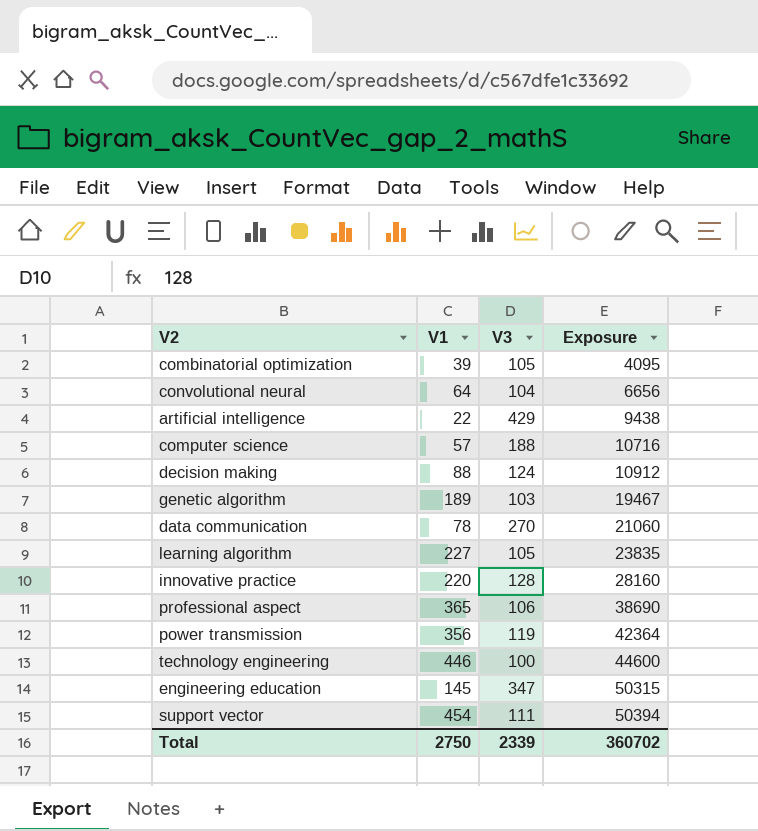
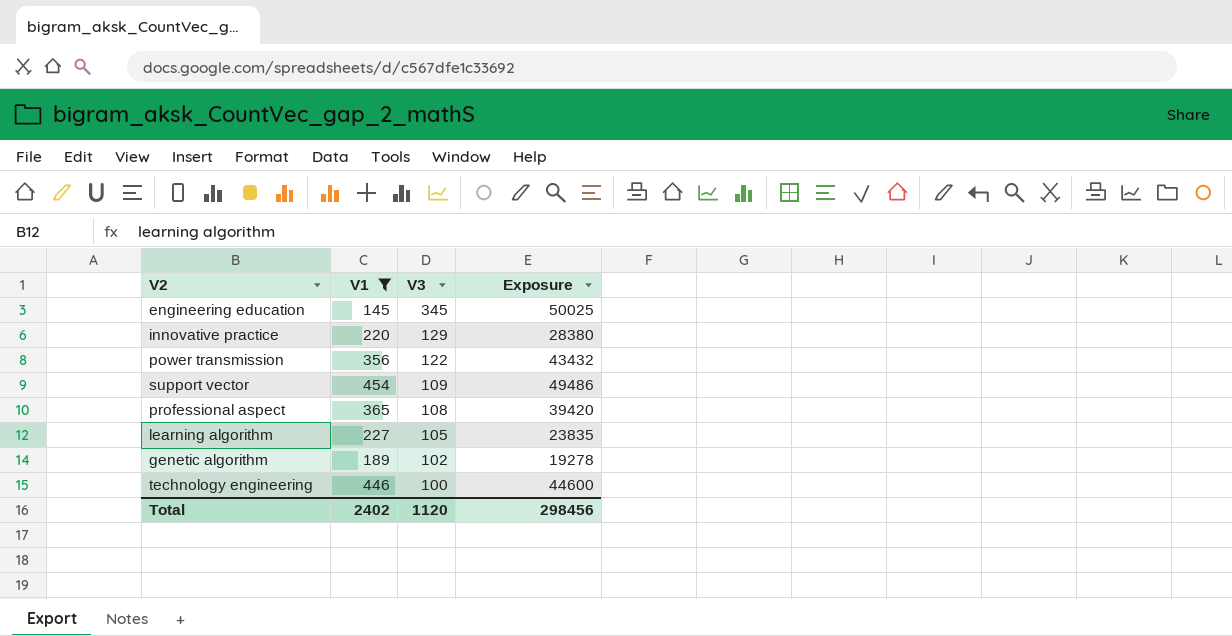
filter: none -> V1 >= 145
row order: Exposure ascending -> V3 descending
engineering education | V3: 347 -> 345
engineering education | Exposure: 50315 -> 50025
innovative practice | V3: 128 -> 129
innovative practice | Exposure: 28160 -> 28380
power transmission | V3: 119 -> 122
power transmission | Exposure: 42364 -> 43432
support vector | V3: 111 -> 109
support vector | Exposure: 50394 -> 49486
professional aspect | V3: 106 -> 108
professional aspect | Exposure: 38690 -> 39420
genetic algorithm | V3: 103 -> 102
genetic algorithm | Exposure: 19467 -> 19278
Total | V1: 2750 -> 2402
Total | V3: 2339 -> 1120
Total | Exposure: 360702 -> 298456

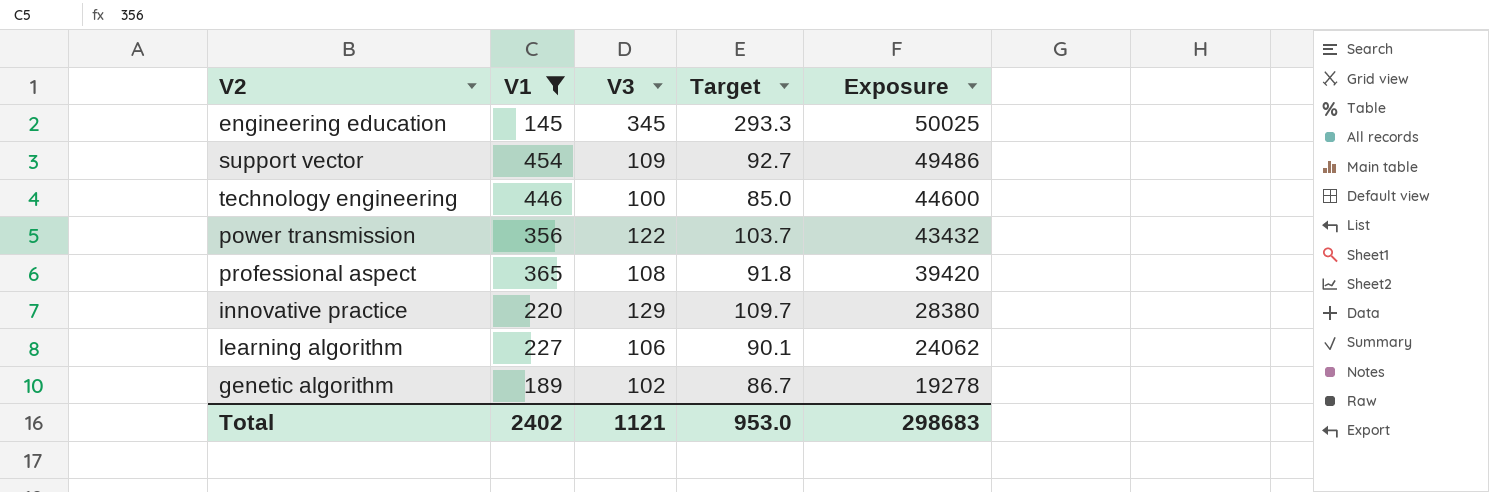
row order: V3 descending -> Exposure descending
column Target | formula: none -> [V3] * 0.85
learning algorithm | V3: 105 -> 106
learning algorithm | Exposure: 23835 -> 24062
Total | V3: 1120 -> 1121
Total | Exposure: 298456 -> 298683

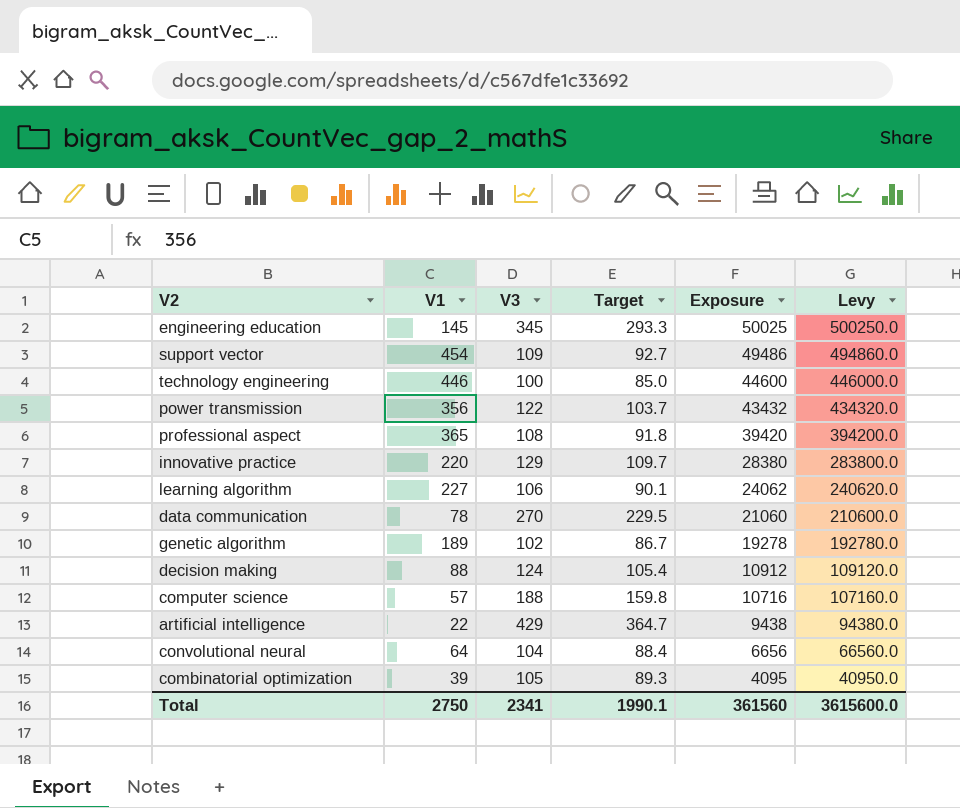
filter: V1 >= 145 -> none
column Levy | formula: none -> [Exposure] * 10
Total | V1: 2402 -> 2750
Total | V3: 1121 -> 2341
Total | Target: 953.0 -> 1990.1
Total | Exposure: 298683 -> 361560

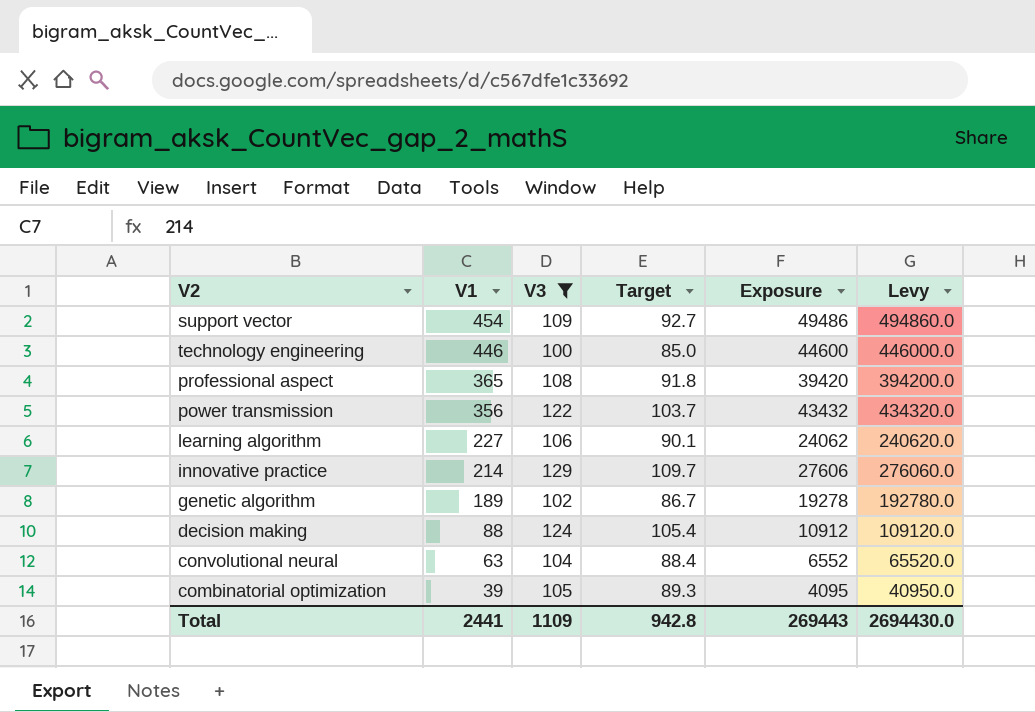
filter: none -> V3 <= 129
row order: Exposure descending -> V1 descending
innovative practice | V1: 220 -> 214
innovative practice | Exposure: 28380 -> 27606
innovative practice | Levy: 283800.0 -> 276060.0
convolutional neural | V1: 64 -> 63
convolutional neural | Exposure: 6656 -> 6552
convolutional neural | Levy: 66560.0 -> 65520.0
Total | V1: 2750 -> 2441
Total | V3: 2341 -> 1109
Total | Target: 1990.1 -> 942.8
Total | Exposure: 361560 -> 269443
Total | Levy: 3615600.0 -> 2694430.0

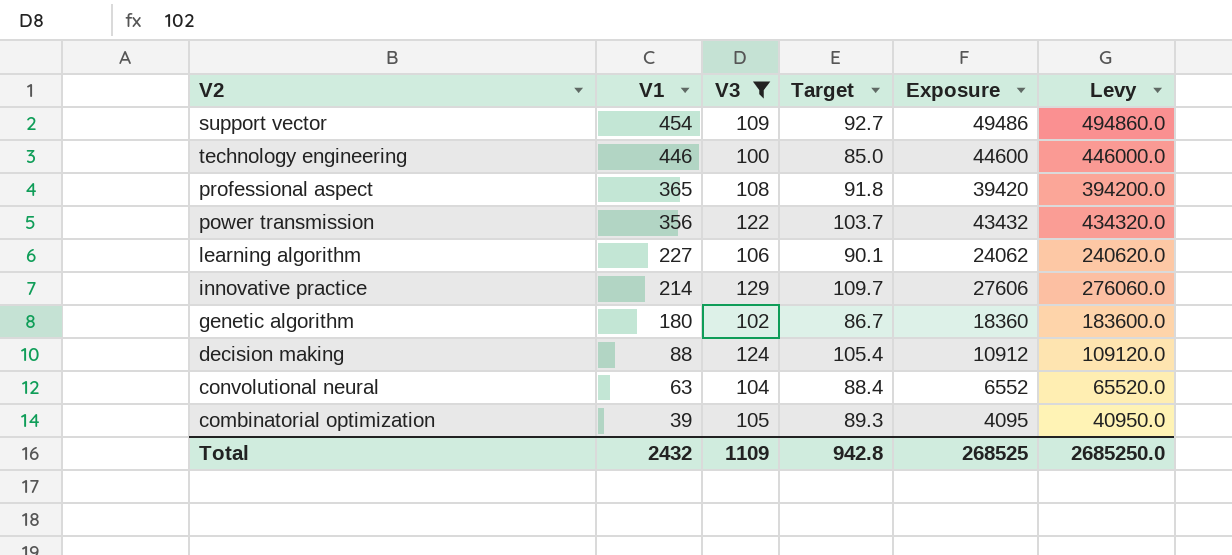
genetic algorithm | V1: 189 -> 180
genetic algorithm | Exposure: 19278 -> 18360
genetic algorithm | Levy: 192780.0 -> 183600.0
Total | V1: 2441 -> 2432
Total | Exposure: 269443 -> 268525
Total | Levy: 2694430.0 -> 2685250.0

